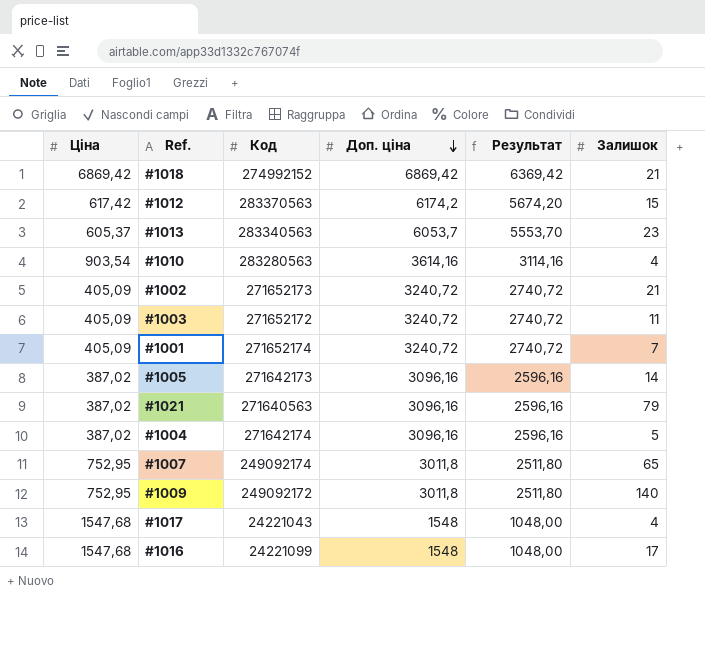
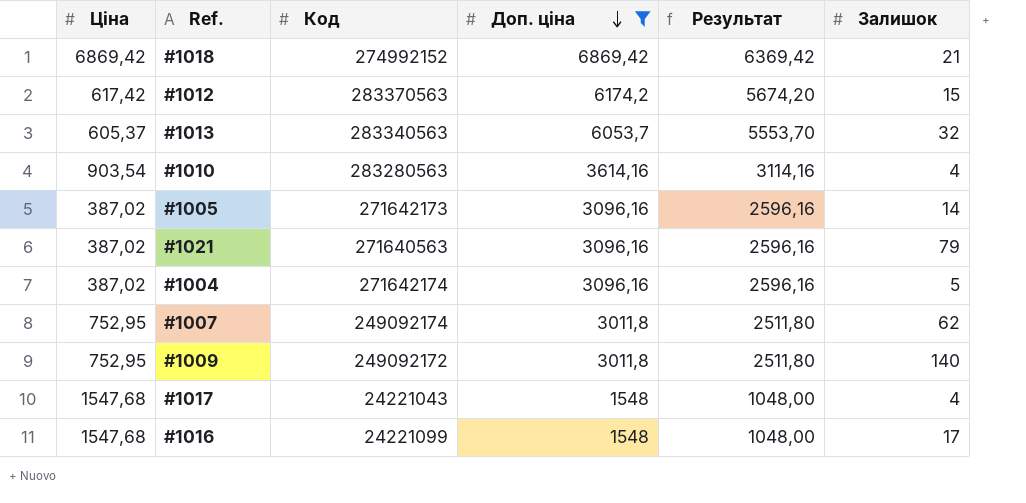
filter: none -> Доп. ціна != 3240,72
#1013 | Залишок: 23 -> 32
#1007 | Залишок: 65 -> 62

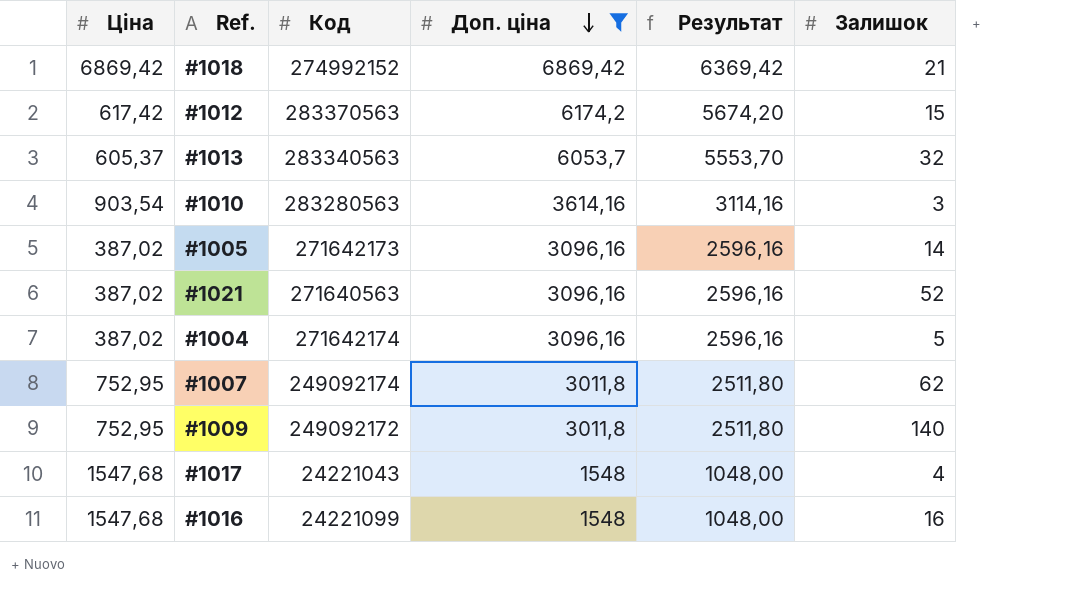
#1010 | Залишок: 4 -> 3
#1021 | Залишок: 79 -> 52
#1016 | Залишок: 17 -> 16

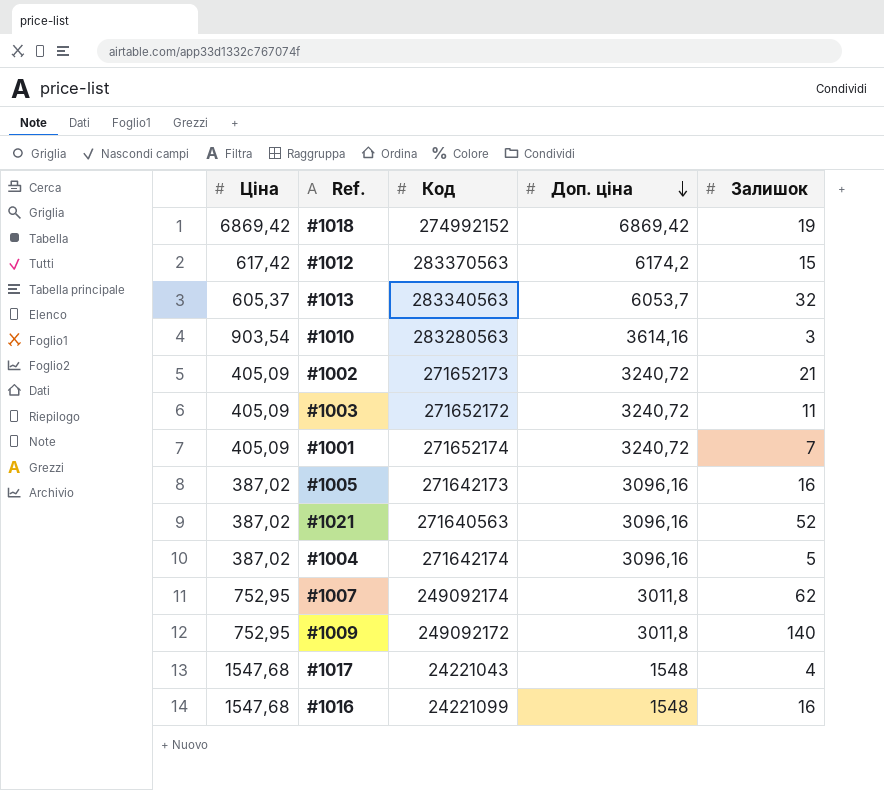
filter: Доп. ціна != 3240,72 -> none
column Результат | formula: [Доп. ціна] - 500 -> none
#1018 | Залишок: 21 -> 19
#1005 | Залишок: 14 -> 16

